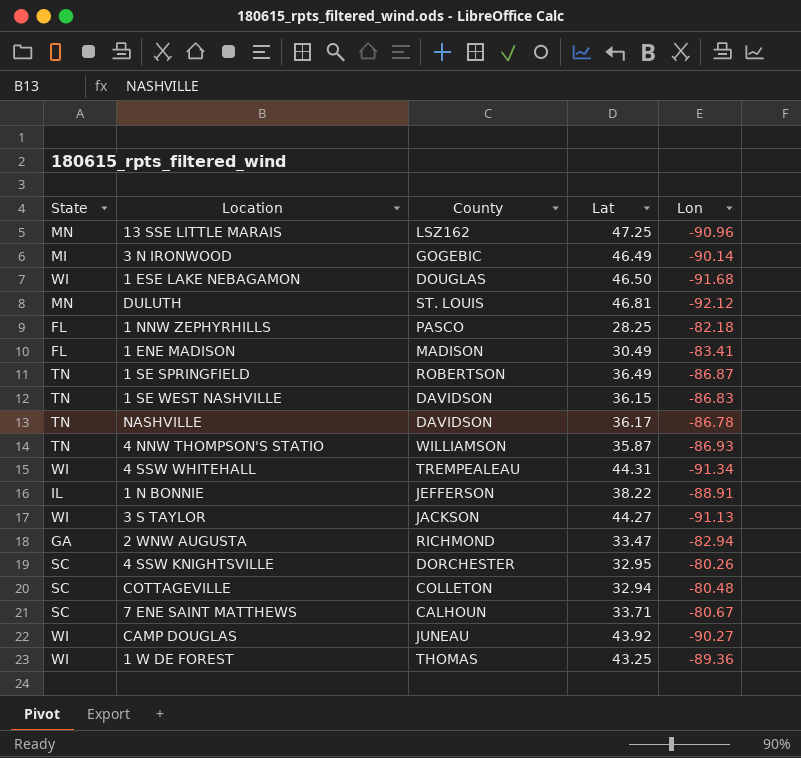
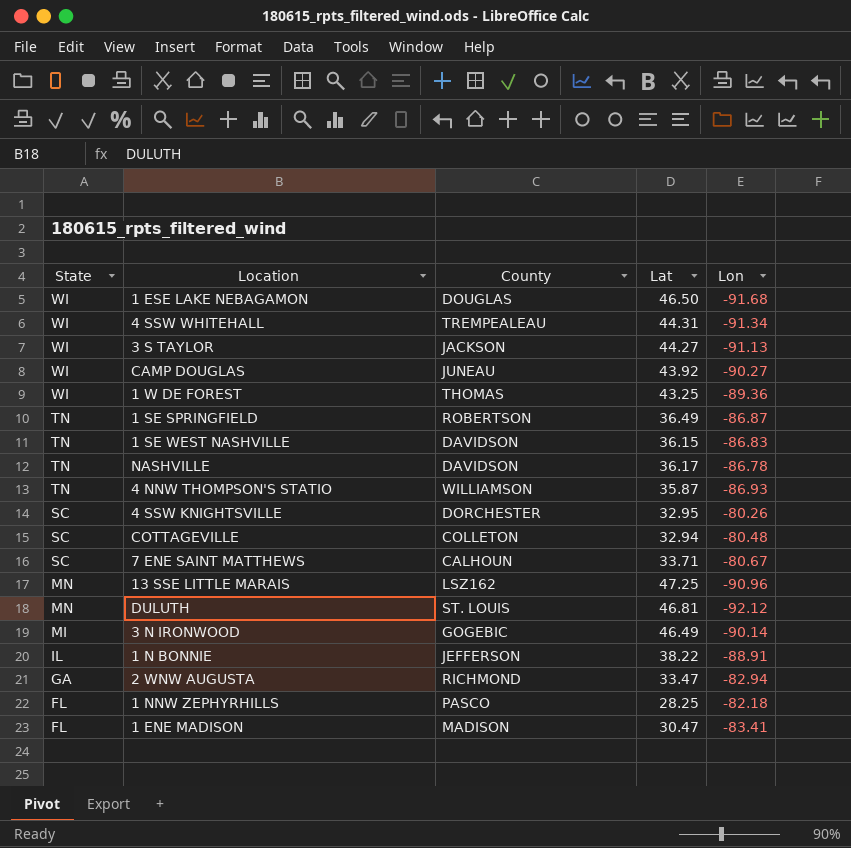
row order: none -> State descending
1 ENE MADISON | Lat: 30.49 -> 30.47

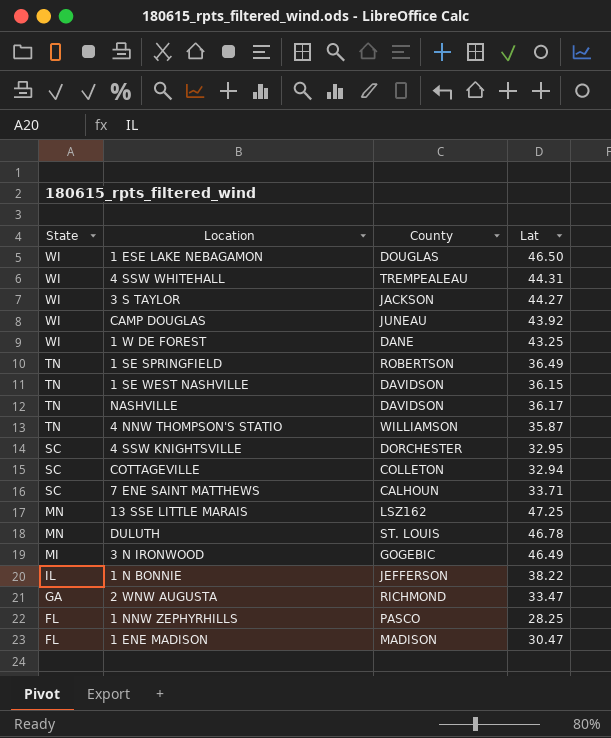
column Lon | position: 5 -> none
1 W DE FOREST | County: THOMAS -> DANE
DULUTH | Lat: 46.81 -> 46.78

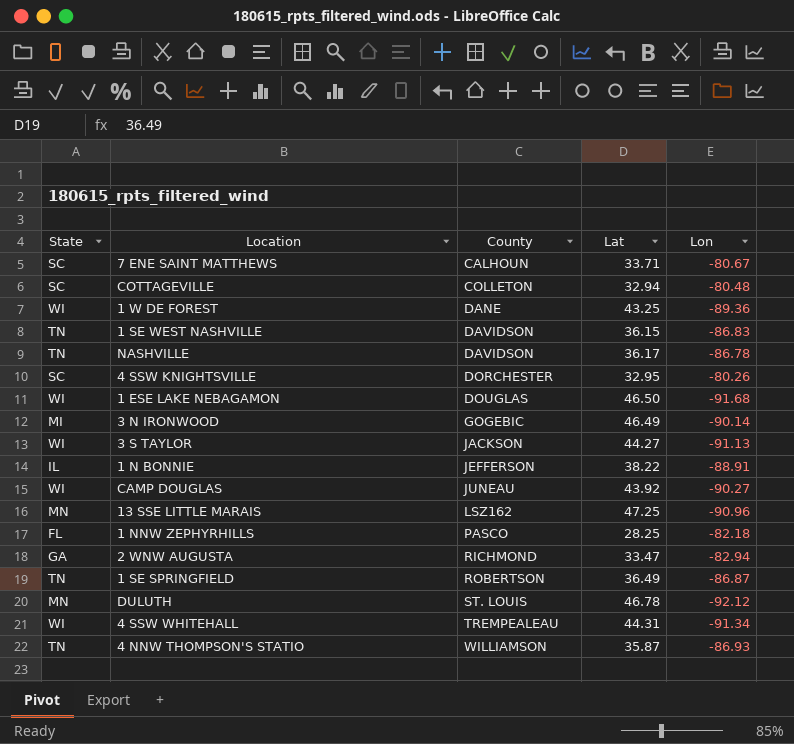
row order: State descending -> County ascending
column Lon | position: none -> 5
row 1 ENE MADISON: FL | MADISON | 30.47 -> none

